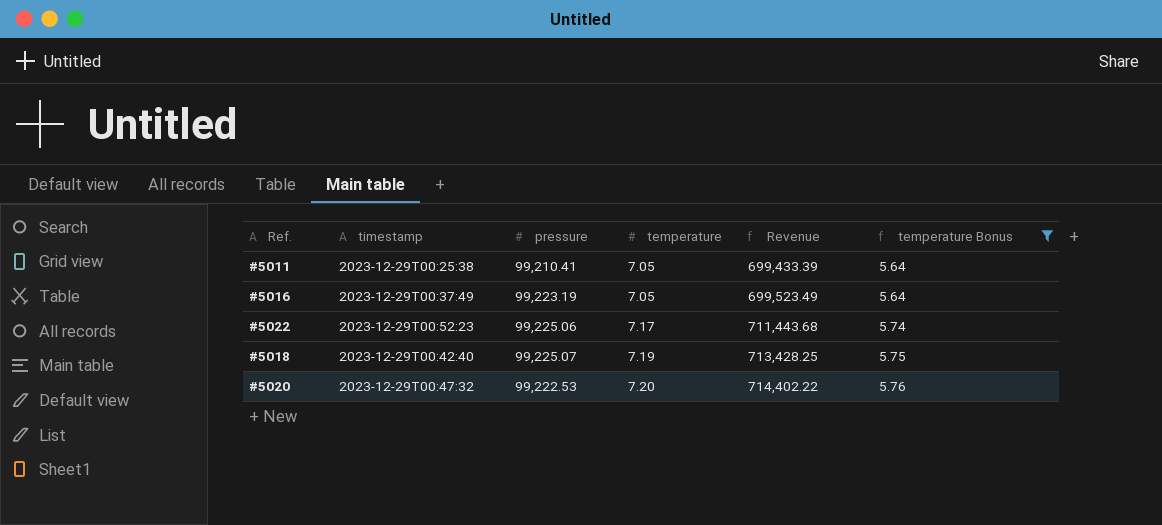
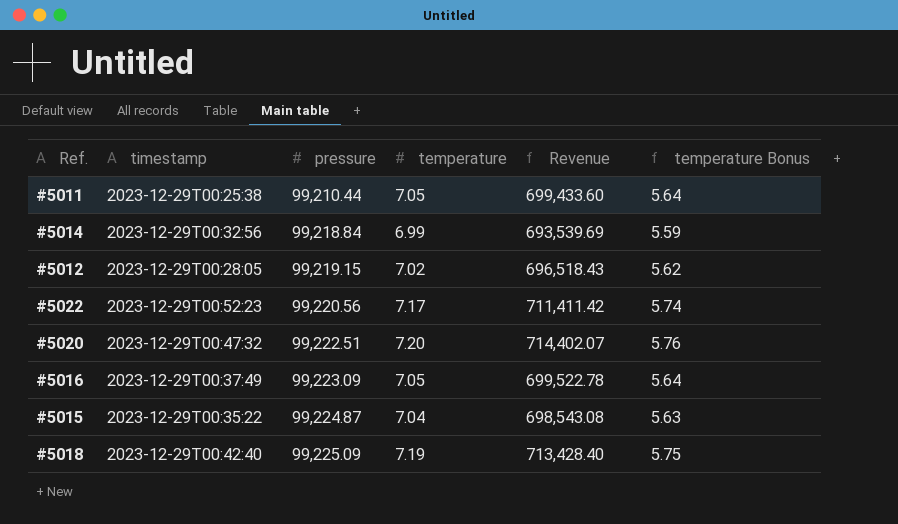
filter: temperature Bonus >= 5.64 -> none
row order: temperature ascending -> pressure ascending
#5011 | pressure: 99,210.41 -> 99,210.44
#5011 | Revenue: 699,433.39 -> 699,433.60
#5022 | pressure: 99,225.06 -> 99,220.56
#5022 | Revenue: 711,443.68 -> 711,411.42
#5020 | pressure: 99,222.53 -> 99,222.51
#5020 | Revenue: 714,402.22 -> 714,402.07
#5016 | pressure: 99,223.19 -> 99,223.09
#5016 | Revenue: 699,523.49 -> 699,522.78
#5018 | pressure: 99,225.07 -> 99,225.09
#5018 | Revenue: 713,428.25 -> 713,428.40

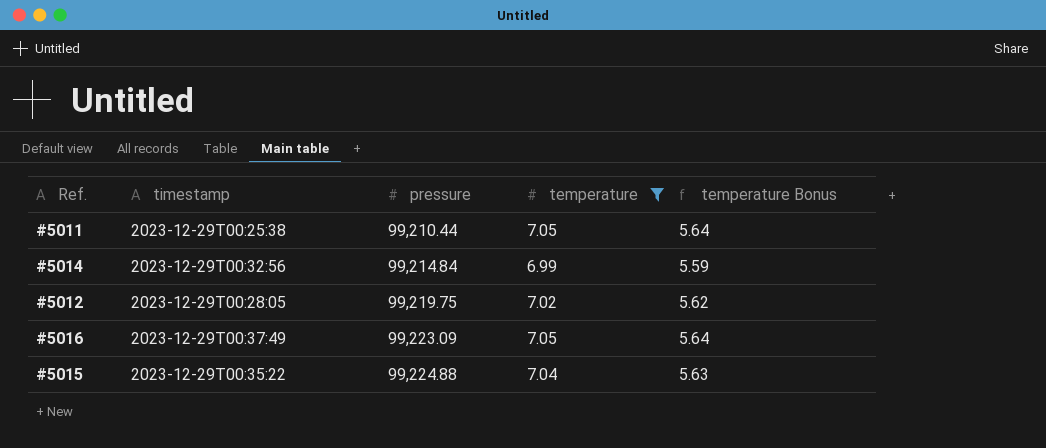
filter: none -> temperature <= 7.05
column Revenue | formula: [pressure] * [temperature] -> none
#5014 | pressure: 99,218.84 -> 99,214.84
#5012 | pressure: 99,219.15 -> 99,219.75
#5015 | pressure: 99,224.87 -> 99,224.88

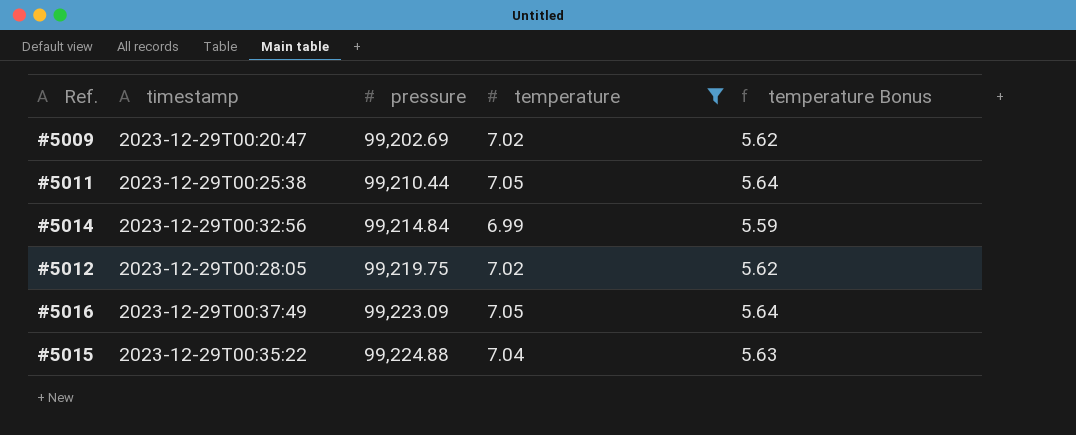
row #5009: none -> 2023-12-29T00:20:47 | 99,202.69 | 7.02 | 5.62

